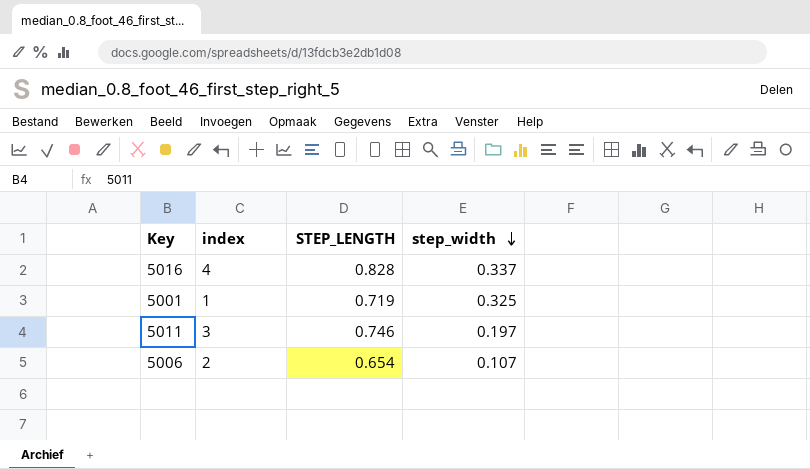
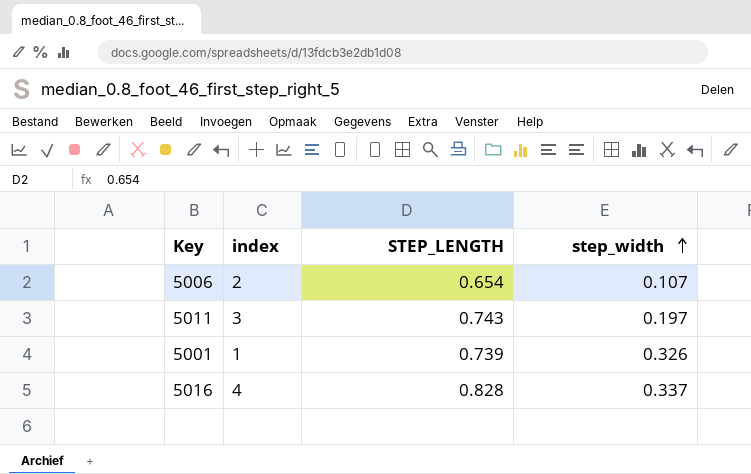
row order: step_width descending -> step_width ascending
5011 | STEP_LENGTH: 0.746 -> 0.743
5001 | STEP_LENGTH: 0.719 -> 0.739
5001 | step_width: 0.325 -> 0.326

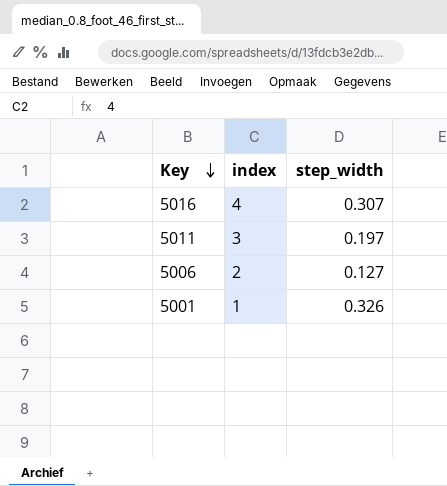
row order: step_width ascending -> Key descending
column STEP_LENGTH | position: 3 -> none
5016 | step_width: 0.337 -> 0.307
5006 | step_width: 0.107 -> 0.127

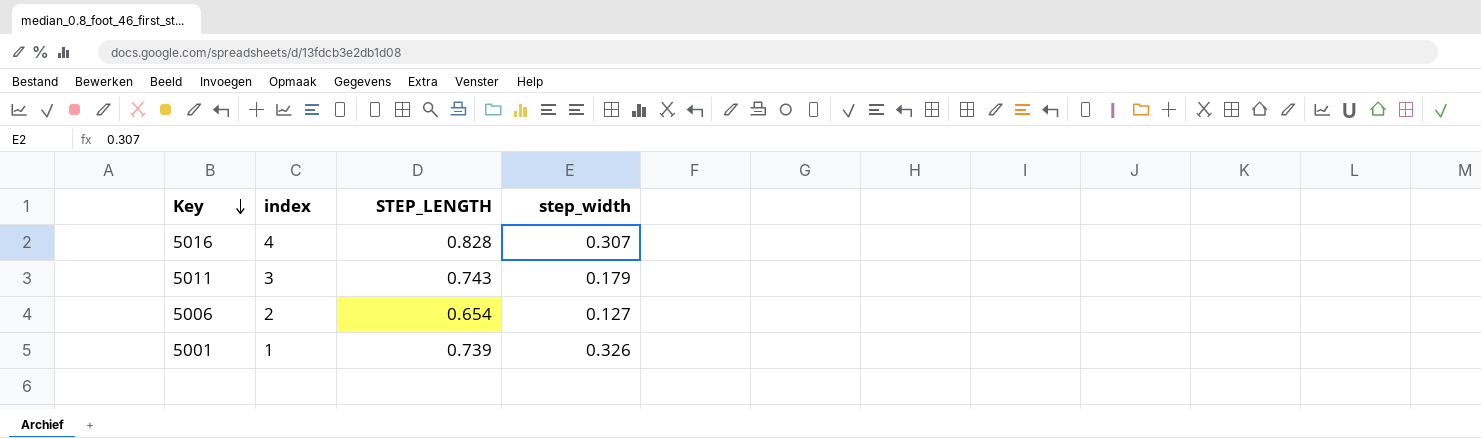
column STEP_LENGTH | position: none -> 3
5011 | step_width: 0.197 -> 0.179

